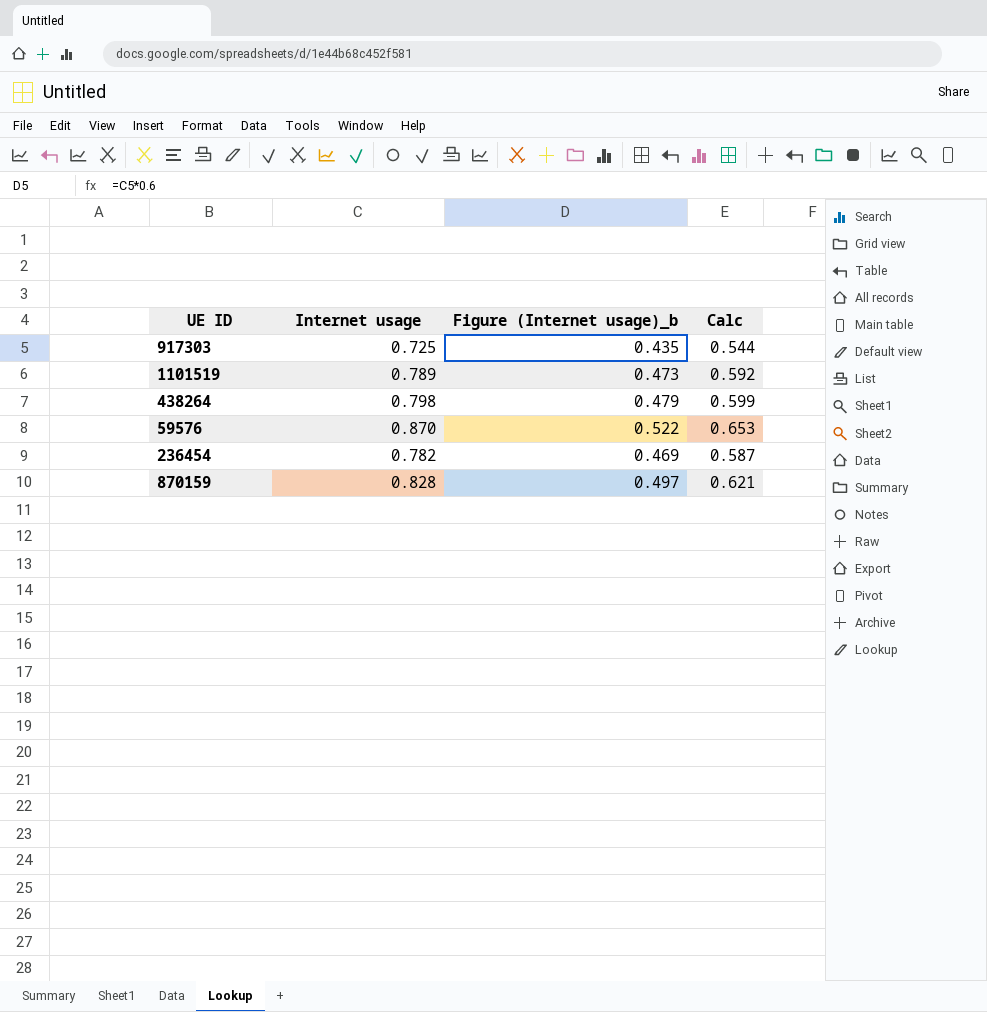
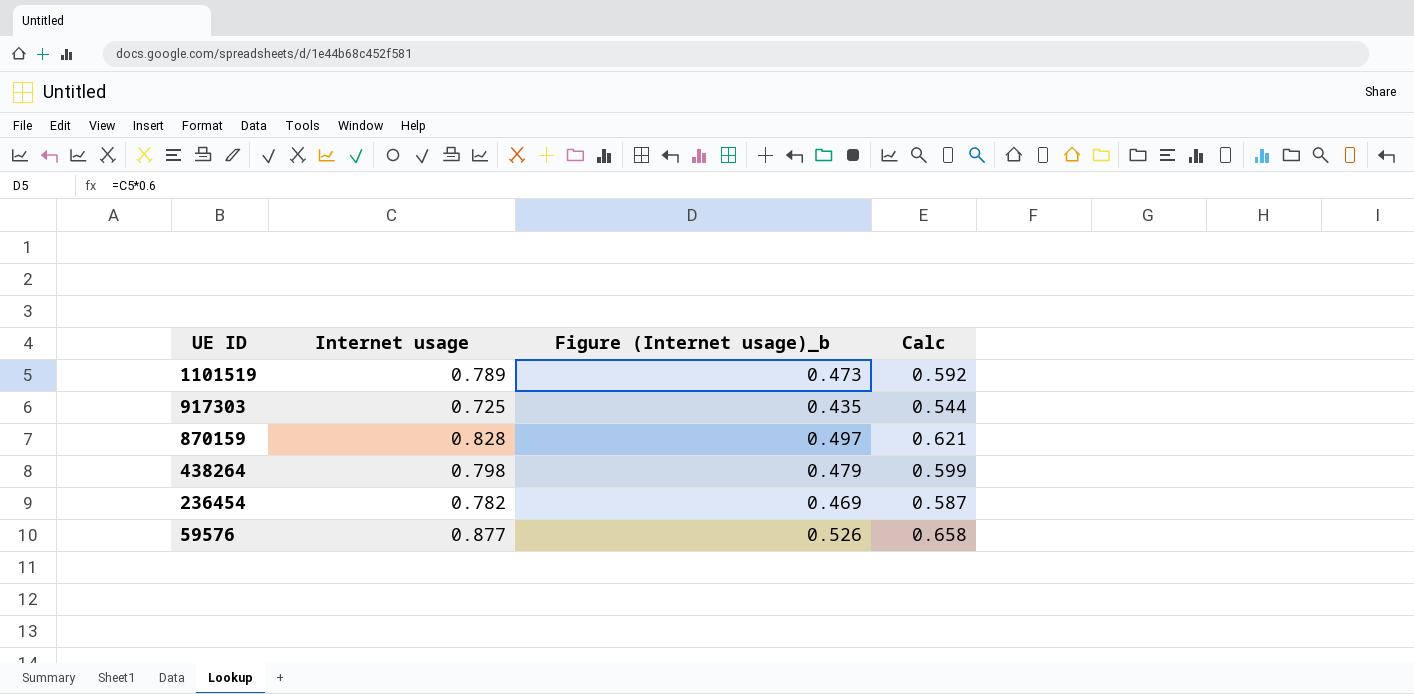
row order: none -> UE ID descending
59576 | Internet usage: 0.870 -> 0.877
59576 | Figure (Internet usage)_b: 0.522 -> 0.526
59576 | Calc: 0.653 -> 0.658

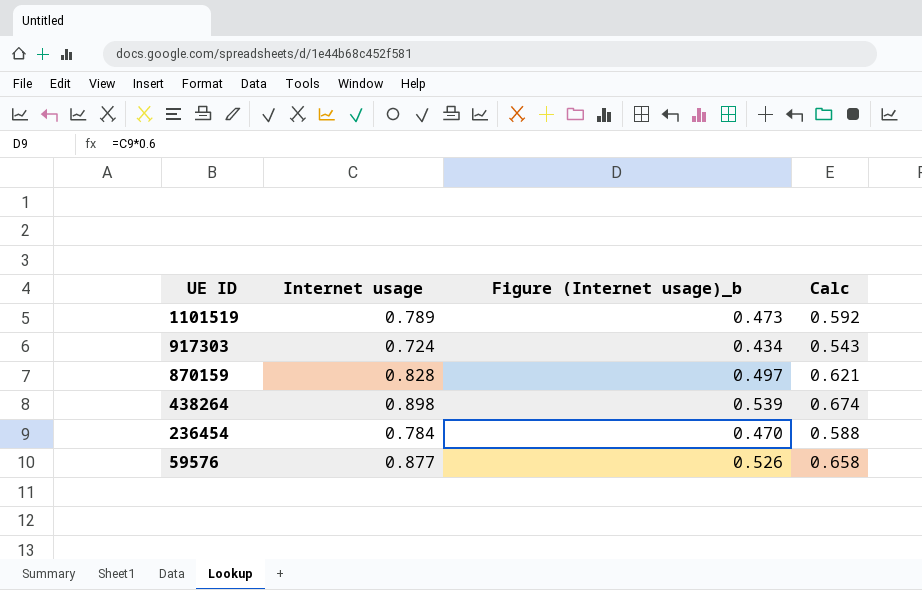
917303 | Internet usage: 0.725 -> 0.724
917303 | Figure (Internet usage)_b: 0.435 -> 0.434
917303 | Calc: 0.544 -> 0.543
438264 | Internet usage: 0.798 -> 0.898
438264 | Figure (Internet usage)_b: 0.479 -> 0.539
438264 | Calc: 0.599 -> 0.674
236454 | Internet usage: 0.782 -> 0.784
236454 | Figure (Internet usage)_b: 0.469 -> 0.470
236454 | Calc: 0.587 -> 0.588

